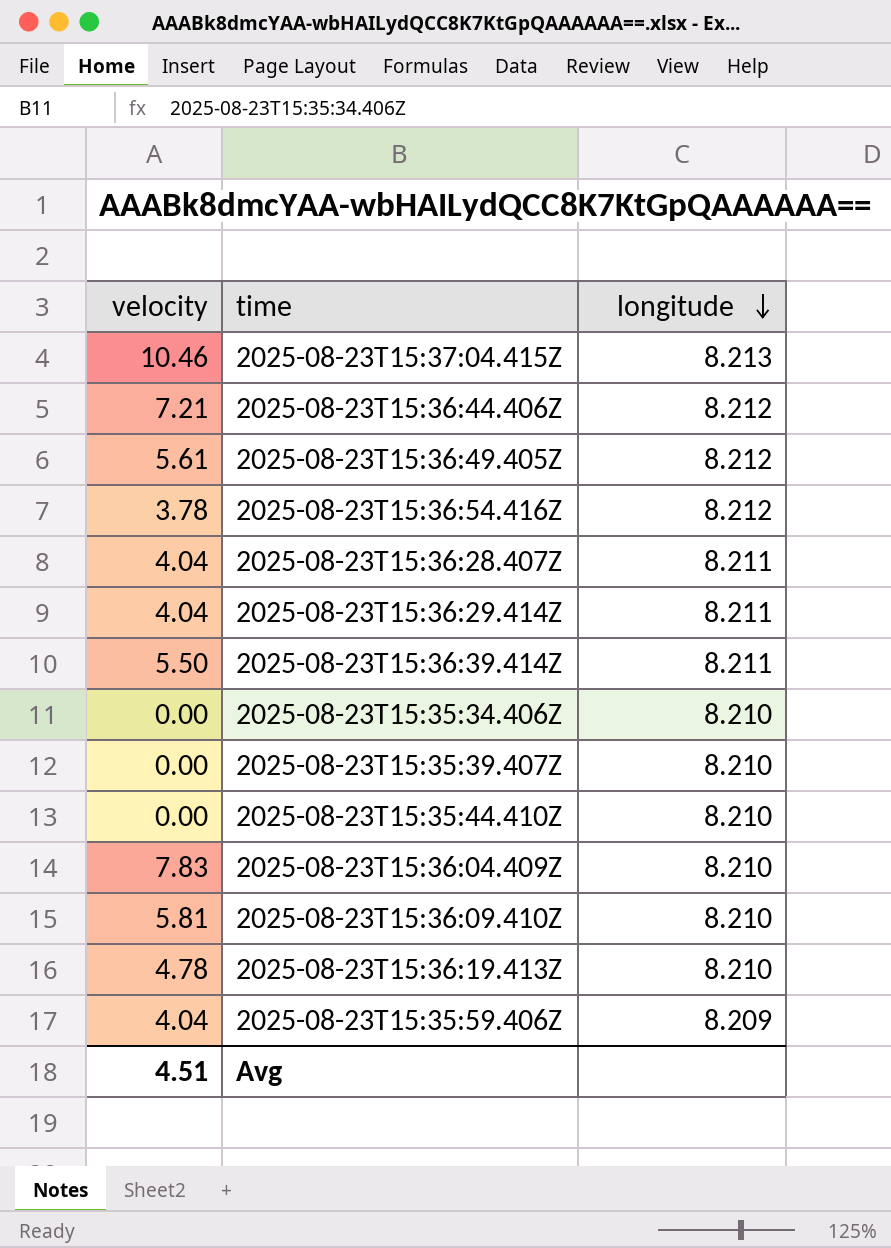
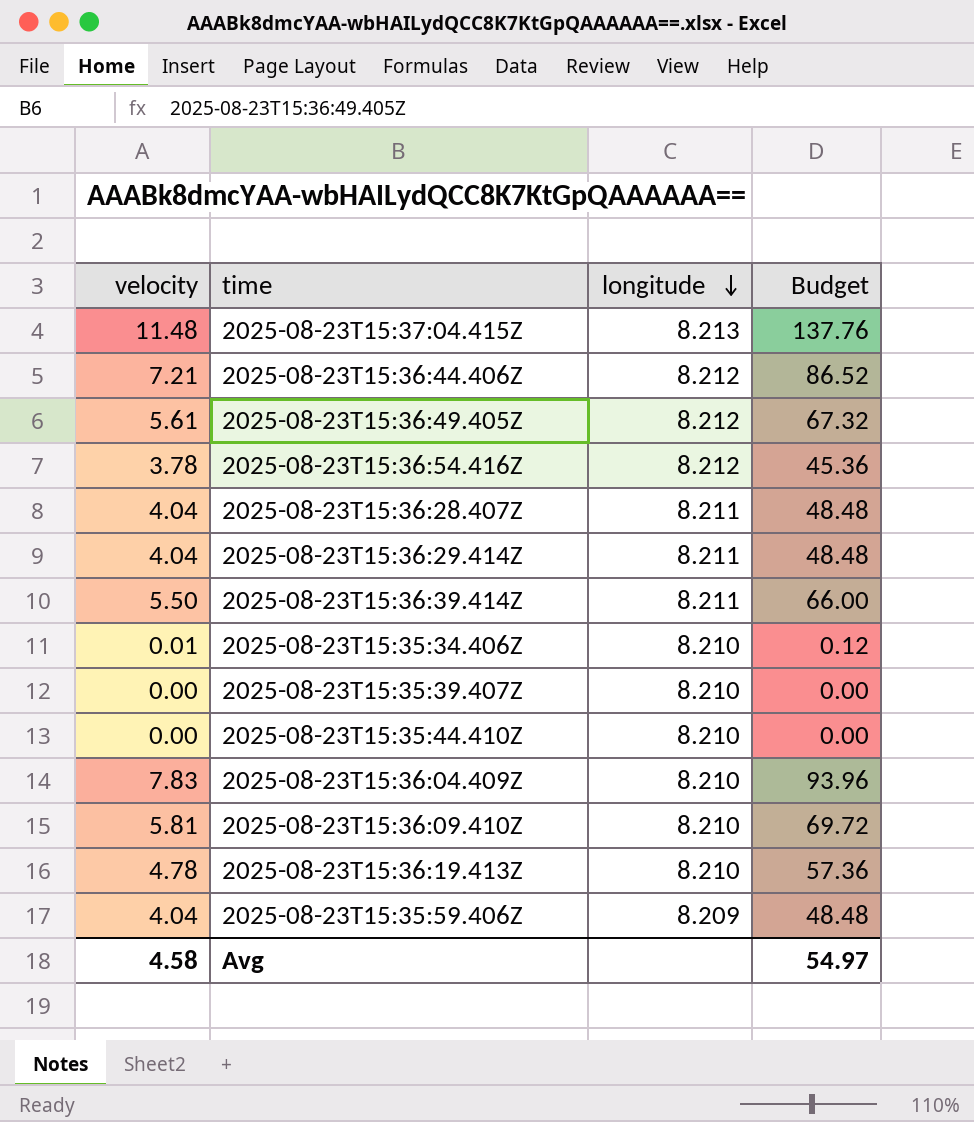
column Budget | formula: none -> [velocity] * 12
2025-08-23T15:37:04.415Z | velocity: 10.46 -> 11.48
2025-08-23T15:35:34.406Z | velocity: 0.00 -> 0.01
Avg | velocity: 4.51 -> 4.58

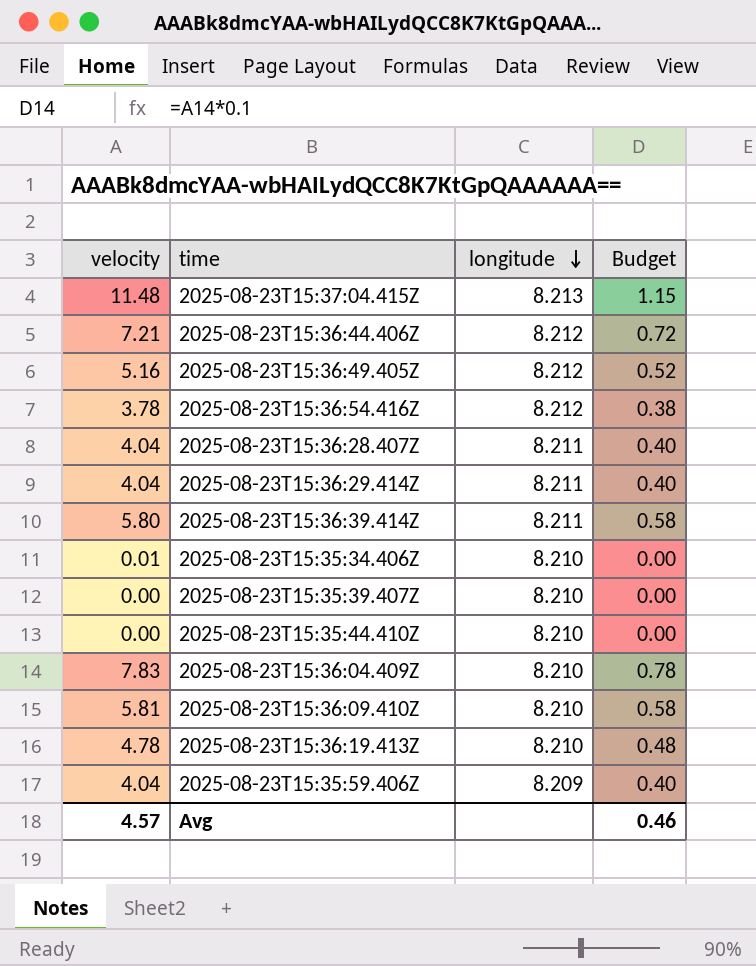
column Budget | formula: [velocity] * 12 -> [velocity] * 0.1
2025-08-23T15:36:49.405Z | velocity: 5.61 -> 5.16
2025-08-23T15:36:39.414Z | velocity: 5.50 -> 5.80
Avg | velocity: 4.58 -> 4.57
Avg | Budget: 54.97 -> 0.46

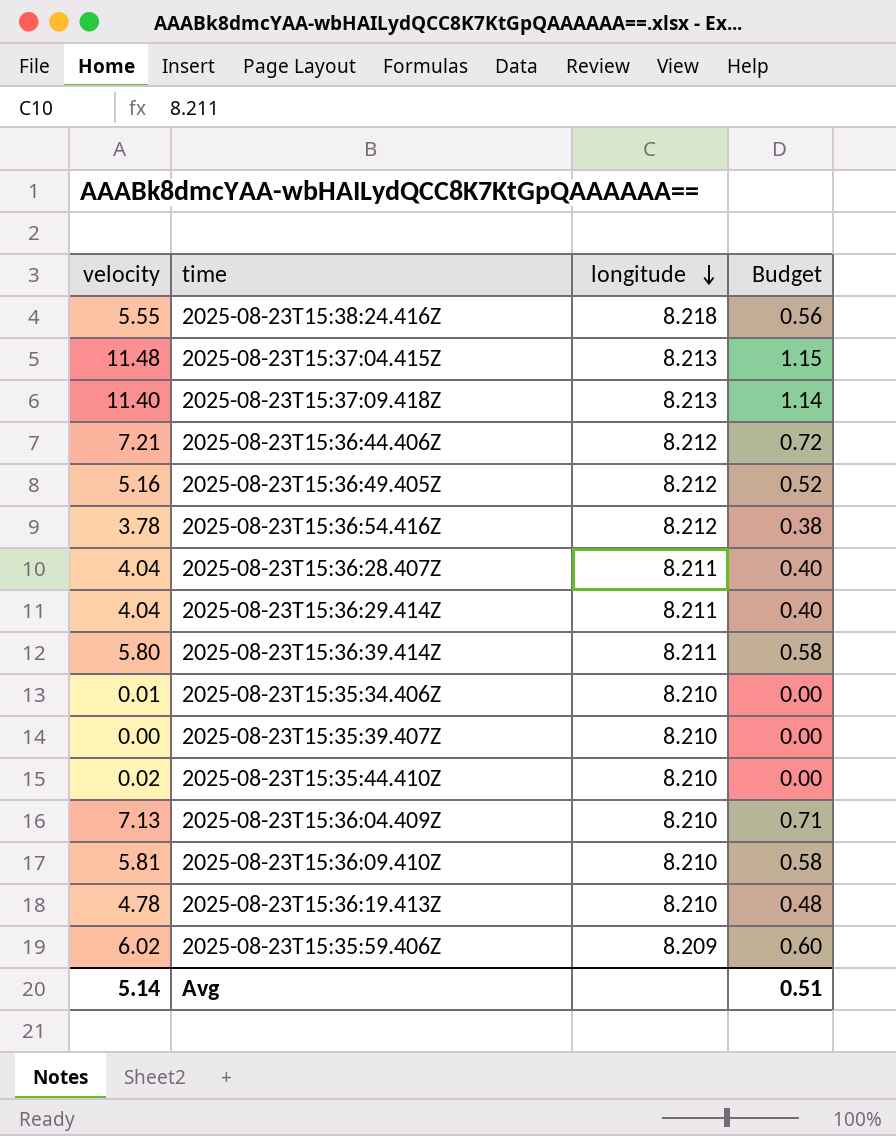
row 2025-08-23T15:38:24.416Z: none -> 5.55 | 8.218 | 0.56
row 2025-08-23T15:37:09.418Z: none -> 11.40 | 8.213 | 1.14
2025-08-23T15:35:44.410Z | velocity: 0.00 -> 0.02
2025-08-23T15:36:04.409Z | velocity: 7.83 -> 7.13
2025-08-23T15:36:04.409Z | Budget: 0.78 -> 0.71
2025-08-23T15:35:59.406Z | velocity: 4.04 -> 6.02
2025-08-23T15:35:59.406Z | Budget: 0.40 -> 0.60
Avg | velocity: 4.57 -> 5.14
Avg | Budget: 0.46 -> 0.51

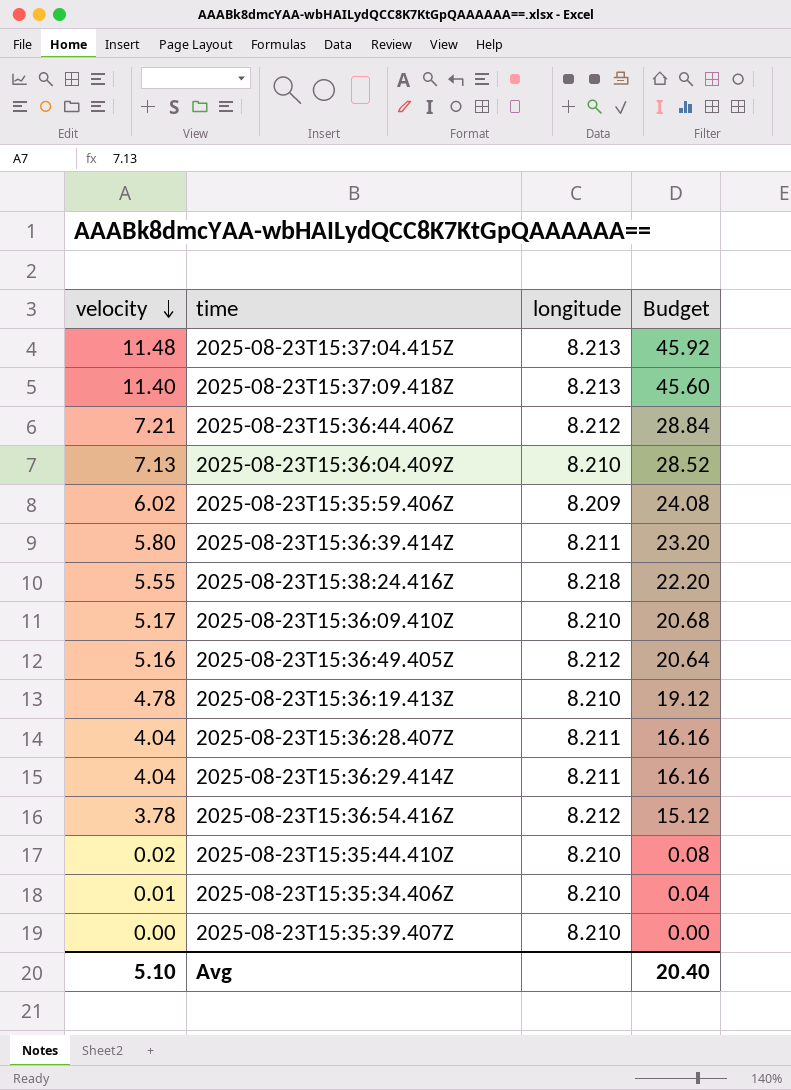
row order: longitude descending -> velocity descending
column Budget | formula: [velocity] * 0.1 -> [velocity] * 4
2025-08-23T15:36:09.410Z | velocity: 5.81 -> 5.17
Avg | velocity: 5.14 -> 5.10
Avg | Budget: 0.51 -> 20.40

